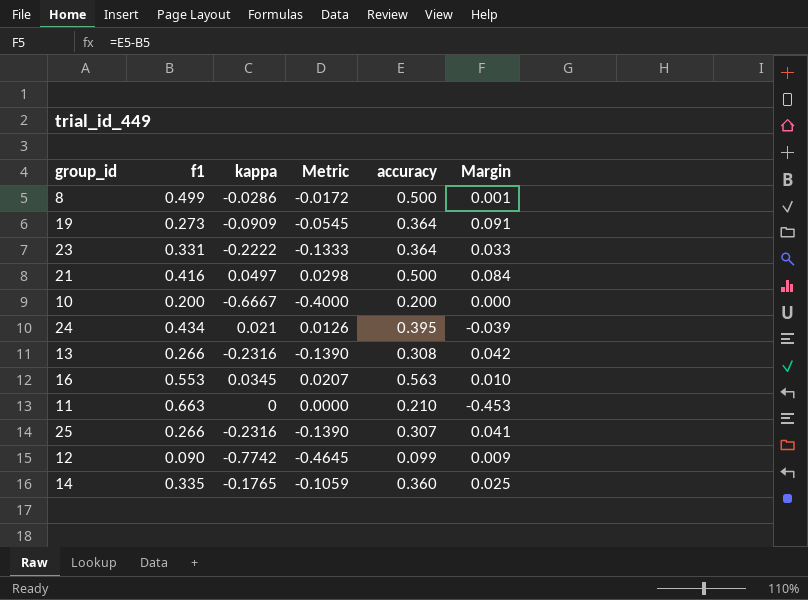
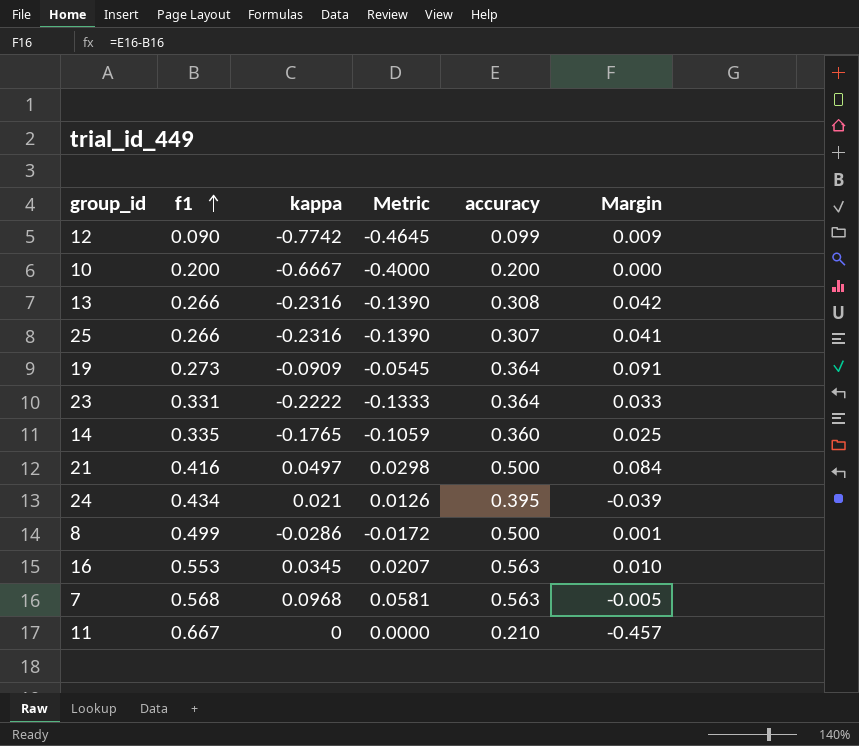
row order: none -> f1 ascending
row 7: none -> 0.568 | 0.0968 | 0.0581 | 0.563 | -0.005
11 | f1: 0.663 -> 0.667
11 | Margin: -0.453 -> -0.457

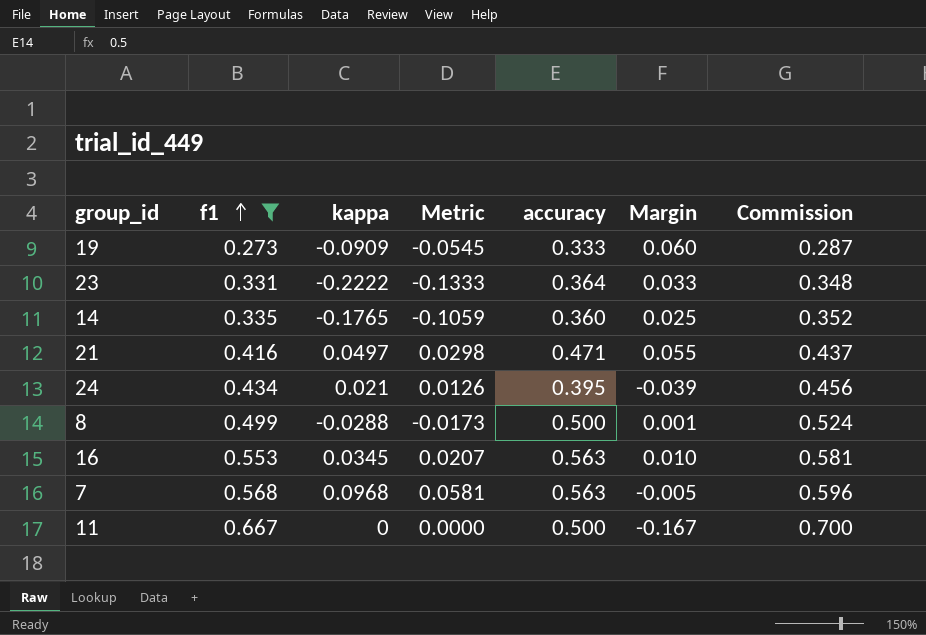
filter: none -> f1 >= 0.273
column Commission | formula: none -> [f1] * 1.05
19 | accuracy: 0.364 -> 0.333
19 | Margin: 0.091 -> 0.060
21 | accuracy: 0.500 -> 0.471
21 | Margin: 0.084 -> 0.055
8 | kappa: -0.0286 -> -0.0288
8 | Metric: -0.0172 -> -0.0173
11 | accuracy: 0.210 -> 0.500
11 | Margin: -0.457 -> -0.167

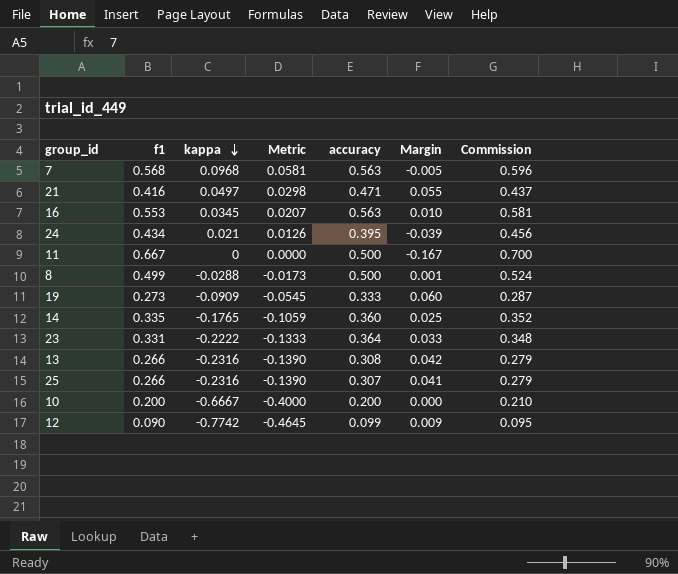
filter: f1 >= 0.273 -> none
row order: f1 ascending -> kappa descending

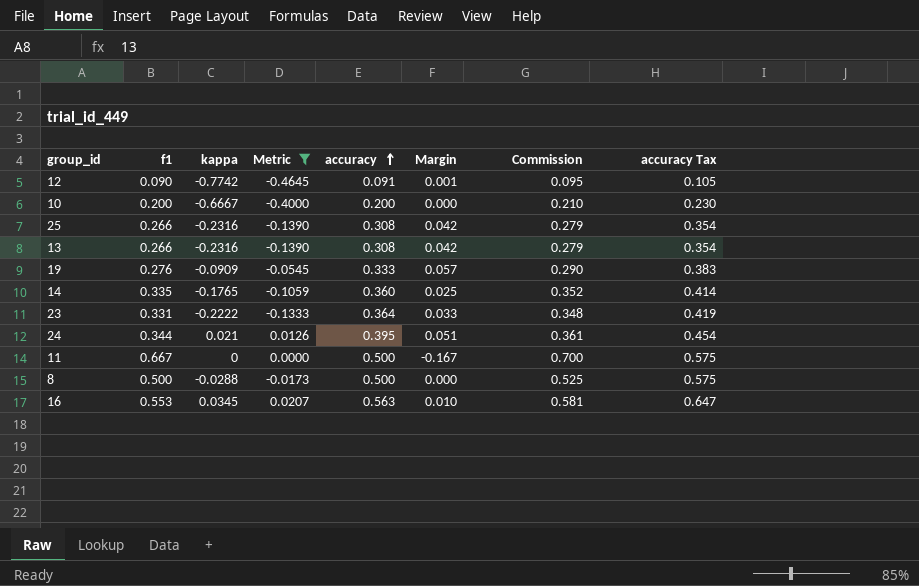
filter: none -> Metric <= 0.0207
row order: kappa descending -> accuracy ascending
column accuracy Tax | formula: none -> [accuracy] * 1.15
12 | accuracy: 0.099 -> 0.091
12 | Margin: 0.009 -> 0.001
25 | accuracy: 0.307 -> 0.308
25 | Margin: 0.041 -> 0.042
19 | f1: 0.273 -> 0.276
19 | Margin: 0.060 -> 0.057
19 | Commission: 0.287 -> 0.290
24 | f1: 0.434 -> 0.344
24 | Margin: -0.039 -> 0.051
24 | Commission: 0.456 -> 0.361
8 | f1: 0.499 -> 0.500
8 | Margin: 0.001 -> 0.000
8 | Commission: 0.524 -> 0.525

